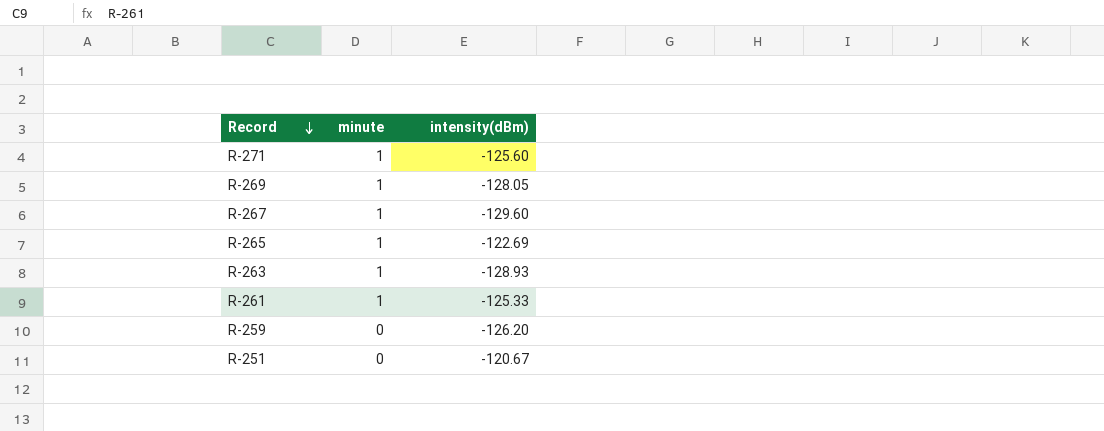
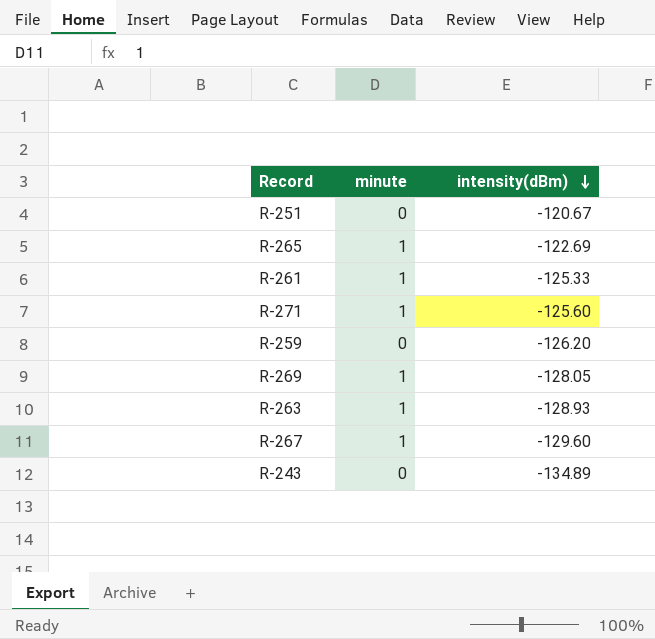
row order: Record descending -> intensity(dBm) descending
row R-243: none -> 0 | -134.89

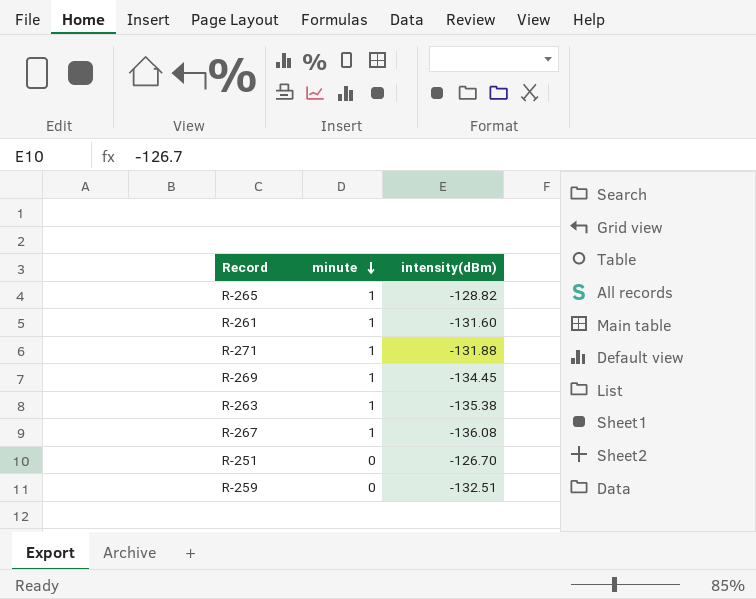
row order: intensity(dBm) descending -> minute descending
row R-243: 0 | -134.89 -> none
R-265 | intensity(dBm): -122.69 -> -128.82
R-261 | intensity(dBm): -125.33 -> -131.60
R-271 | intensity(dBm): -125.60 -> -131.88
R-269 | intensity(dBm): -128.05 -> -134.45
R-263 | intensity(dBm): -128.93 -> -135.38
R-267 | intensity(dBm): -129.60 -> -136.08
R-251 | intensity(dBm): -120.67 -> -126.70
R-259 | intensity(dBm): -126.20 -> -132.51

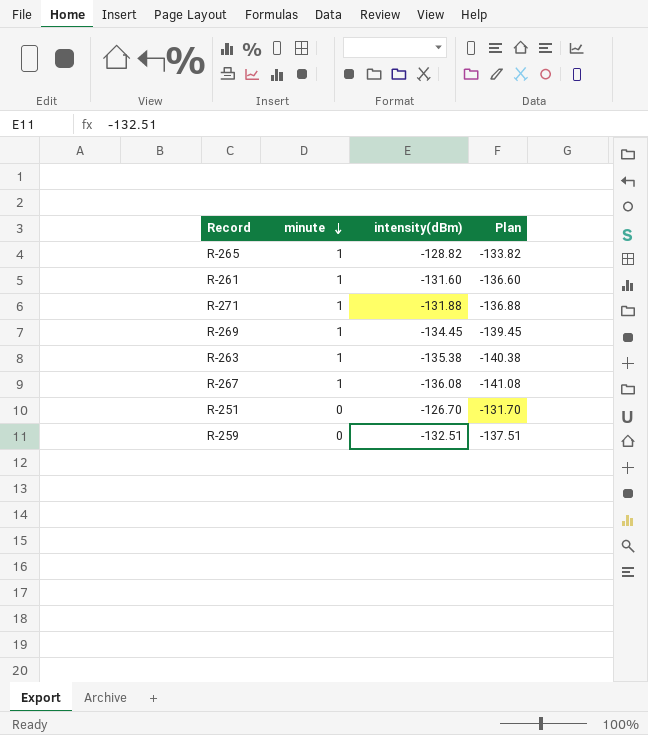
column Plan | formula: none -> [intensity(dBm)] - 5

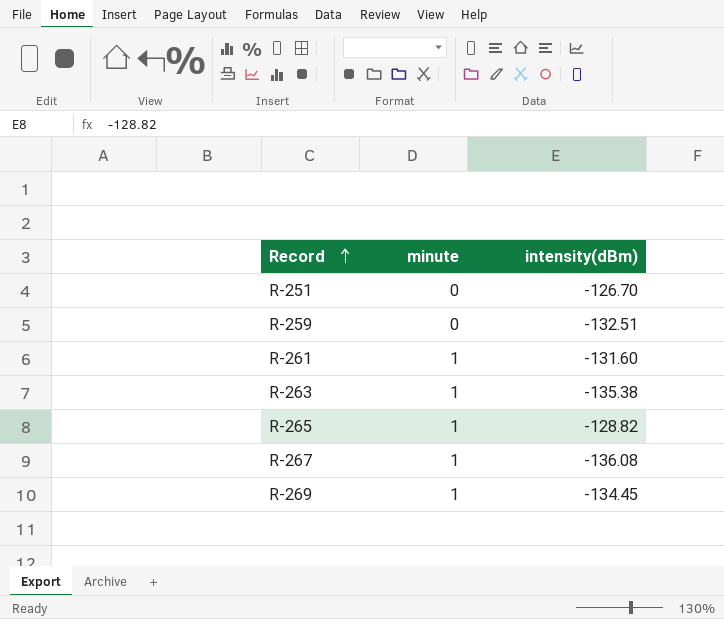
row order: minute descending -> Record ascending
column Plan | formula: [intensity(dBm)] - 5 -> none
row R-271: 1 | -131.88 | -136.88 -> none

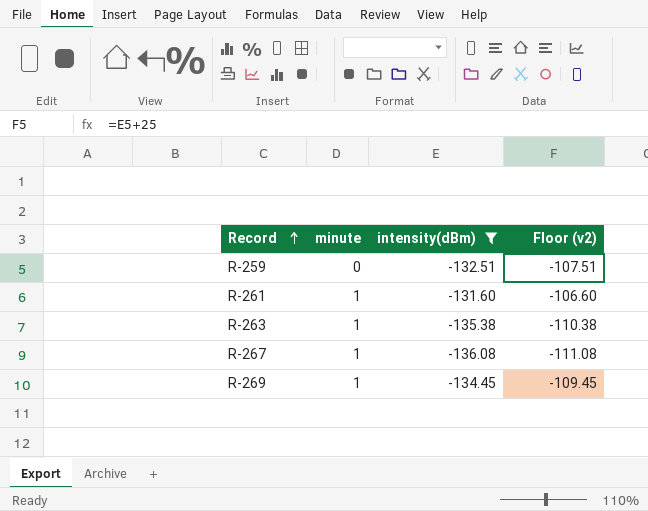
filter: none -> intensity(dBm) <= -131.60
column Floor (v2) | formula: none -> [intensity(dBm)] + 25

